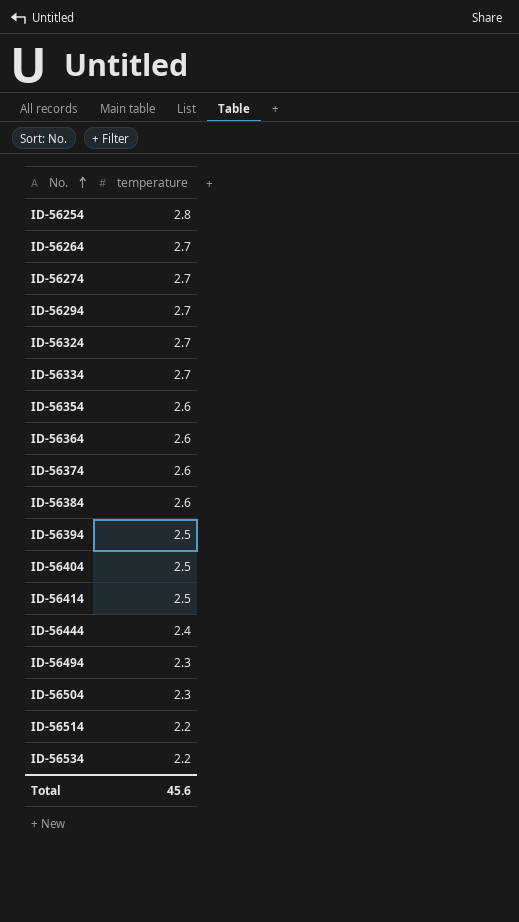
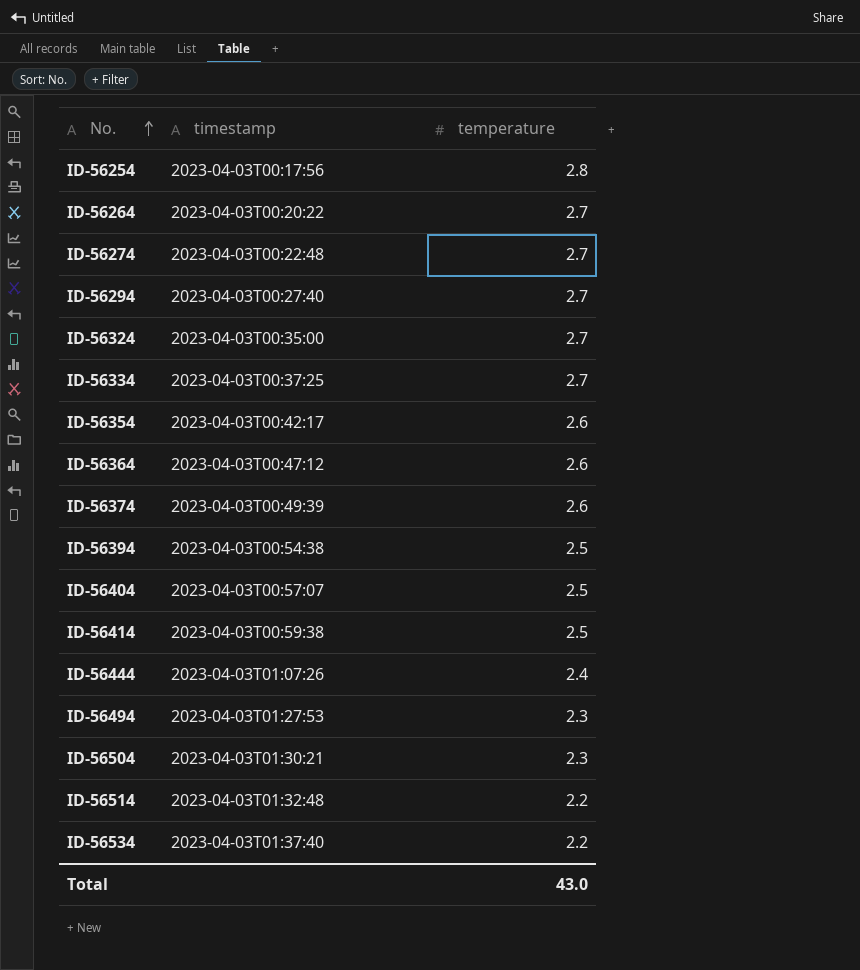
column timestamp | position: none -> 2
row ID-56384: 2.6 -> none
Total | temperature: 45.6 -> 43.0

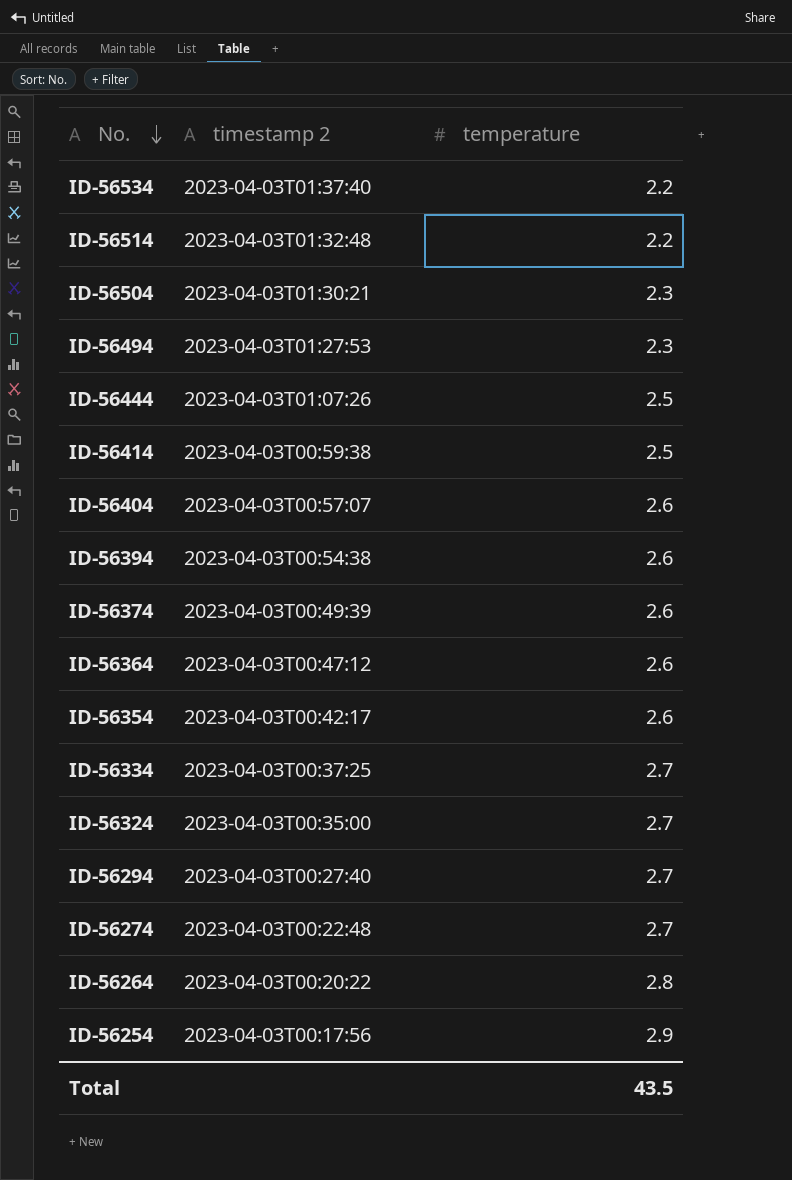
row order: No. ascending -> No. descending
column name: timestamp -> timestamp 2
ID-56444 | temperature: 2.4 -> 2.5
ID-56404 | temperature: 2.5 -> 2.6
ID-56394 | temperature: 2.5 -> 2.6
ID-56264 | temperature: 2.7 -> 2.8
ID-56254 | temperature: 2.8 -> 2.9
Total | temperature: 43.0 -> 43.5

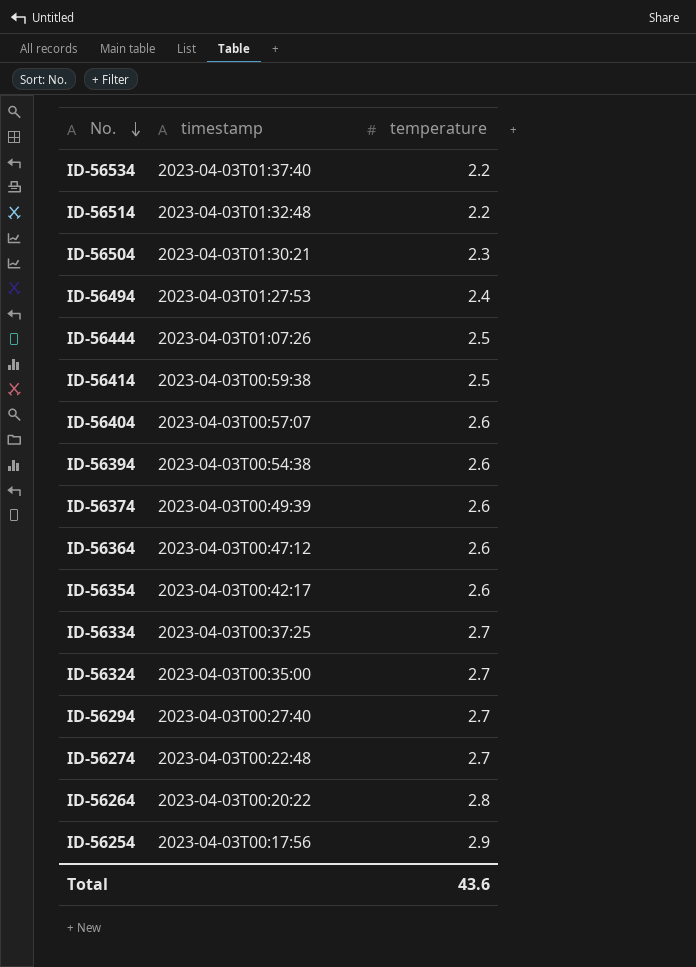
column name: timestamp 2 -> timestamp
ID-56494 | temperature: 2.3 -> 2.4
Total | temperature: 43.5 -> 43.6

